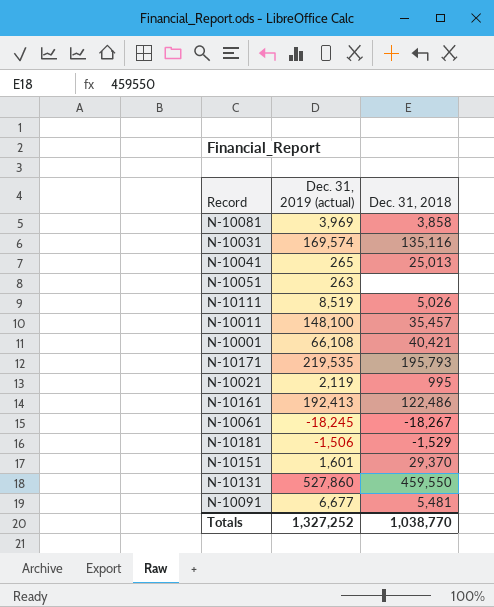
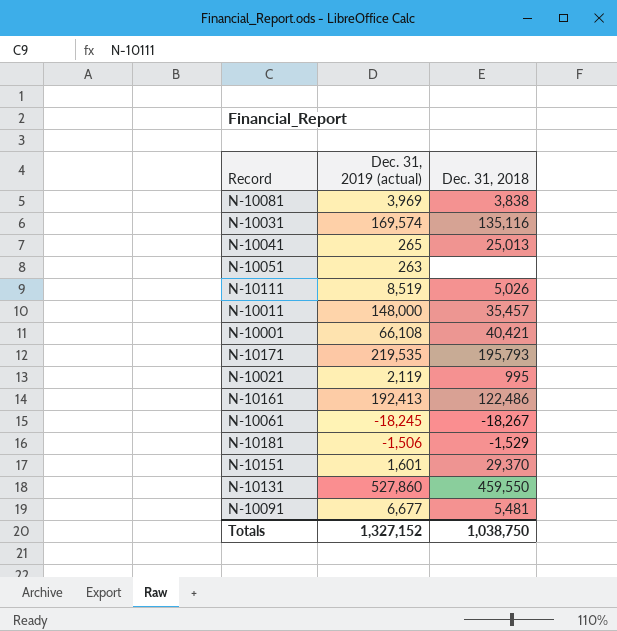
N-10081 | Dec. 31, 2018: 3,858 -> 3,838
N-10011 | Dec. 31, 2019 (actual): 148,100 -> 148,000
Totals | Dec. 31, 2019 (actual): 1,327,252 -> 1,327,152
Totals | Dec. 31, 2018: 1,038,770 -> 1,038,750

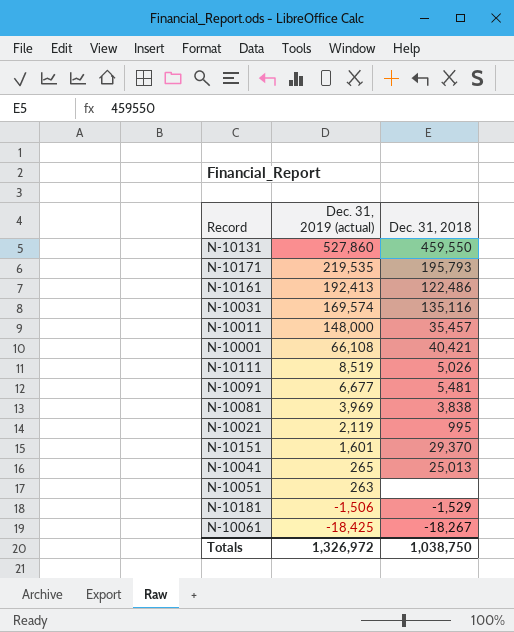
row order: none -> Dec. 31, 2019 (actual) descending
N-10061 | Dec. 31, 2019 (actual): -18,245 -> -18,425
Totals | Dec. 31, 2019 (actual): 1,327,152 -> 1,326,972

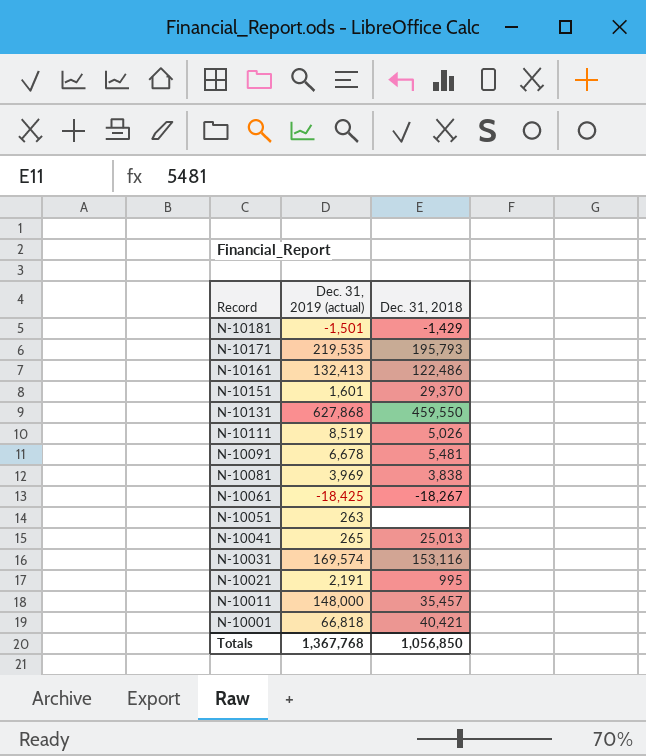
row order: Dec. 31, 2019 (actual) descending -> Record descending
N-10181 | Dec. 31, 2019 (actual): -1,506 -> -1,501
N-10181 | Dec. 31, 2018: -1,529 -> -1,429
N-10161 | Dec. 31, 2019 (actual): 192,413 -> 132,413
N-10131 | Dec. 31, 2019 (actual): 527,860 -> 627,868
N-10091 | Dec. 31, 2019 (actual): 6,677 -> 6,678
N-10031 | Dec. 31, 2018: 135,116 -> 153,116
N-10021 | Dec. 31, 2019 (actual): 2,119 -> 2,191
N-10001 | Dec. 31, 2019 (actual): 66,108 -> 66,818
Totals | Dec. 31, 2019 (actual): 1,326,972 -> 1,367,768
Totals | Dec. 31, 2018: 1,038,750 -> 1,056,850

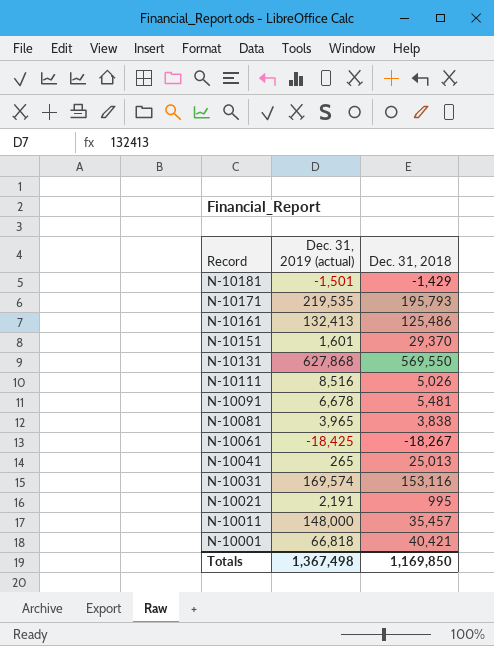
row N-10051: 263 | none -> none
N-10161 | Dec. 31, 2018: 122,486 -> 125,486
N-10131 | Dec. 31, 2018: 459,550 -> 569,550
N-10111 | Dec. 31, 2019 (actual): 8,519 -> 8,516
N-10081 | Dec. 31, 2019 (actual): 3,969 -> 3,965
Totals | Dec. 31, 2019 (actual): 1,367,768 -> 1,367,498
Totals | Dec. 31, 2018: 1,056,850 -> 1,169,850

